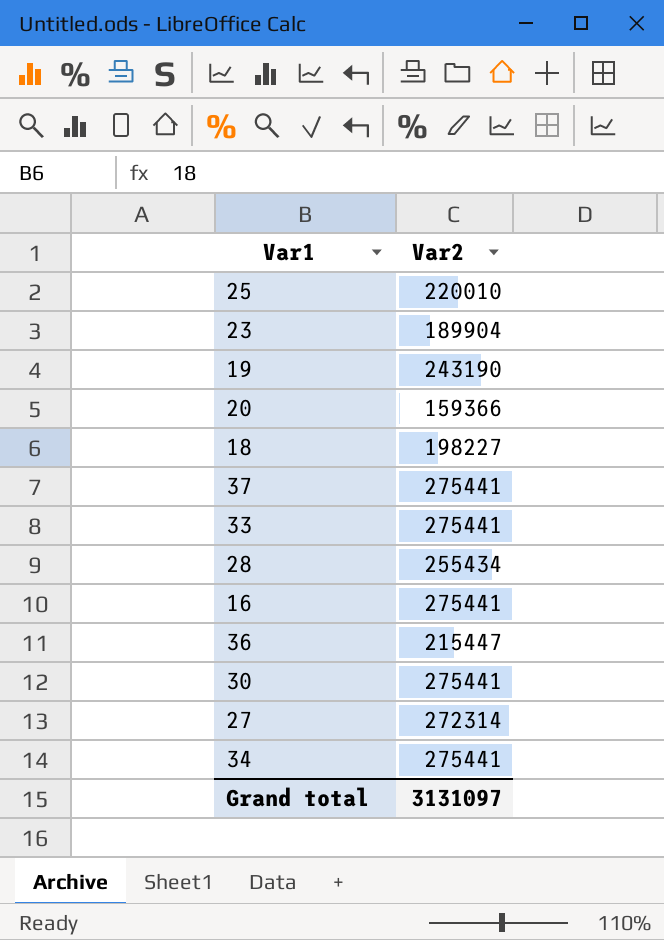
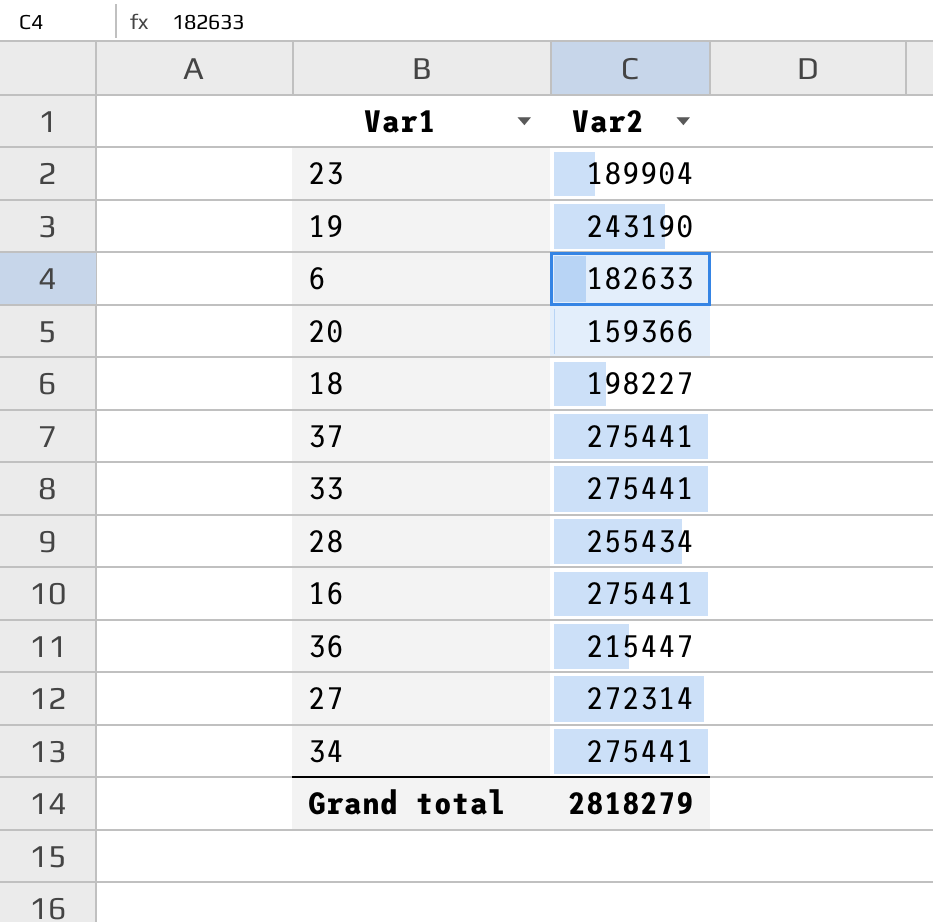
row 25: 220010 -> none
row 30: 275441 -> none
row 6: none -> 182633
Grand total | Var2: 3131097 -> 2818279

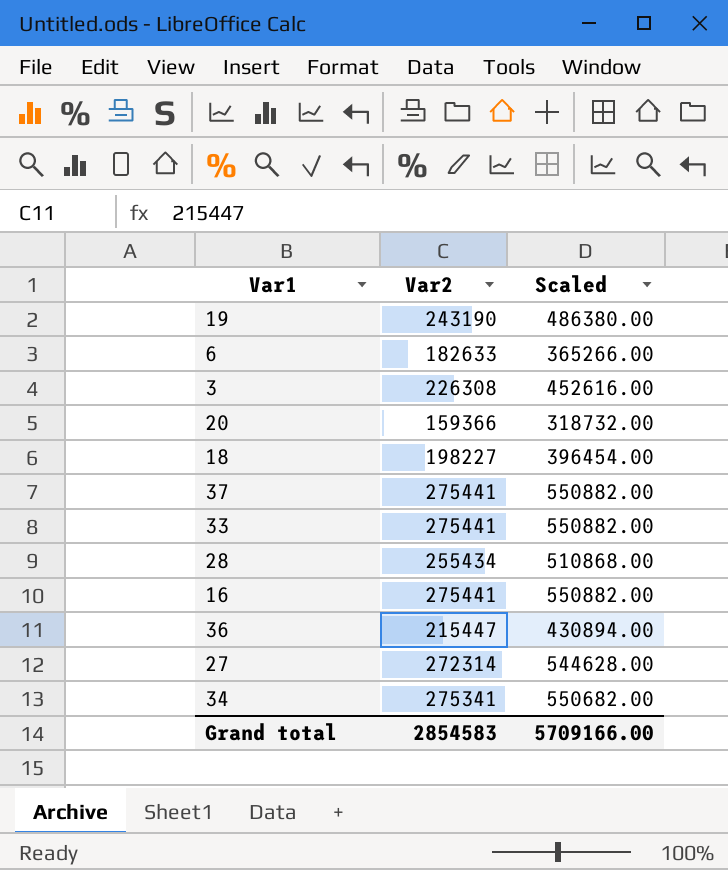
column Scaled | formula: none -> [Var2] * 2
row 23: 189904 -> none
row 3: none -> 226308 | 452616.00
34 | Var2: 275441 -> 275341
Grand total | Var2: 2818279 -> 2854583

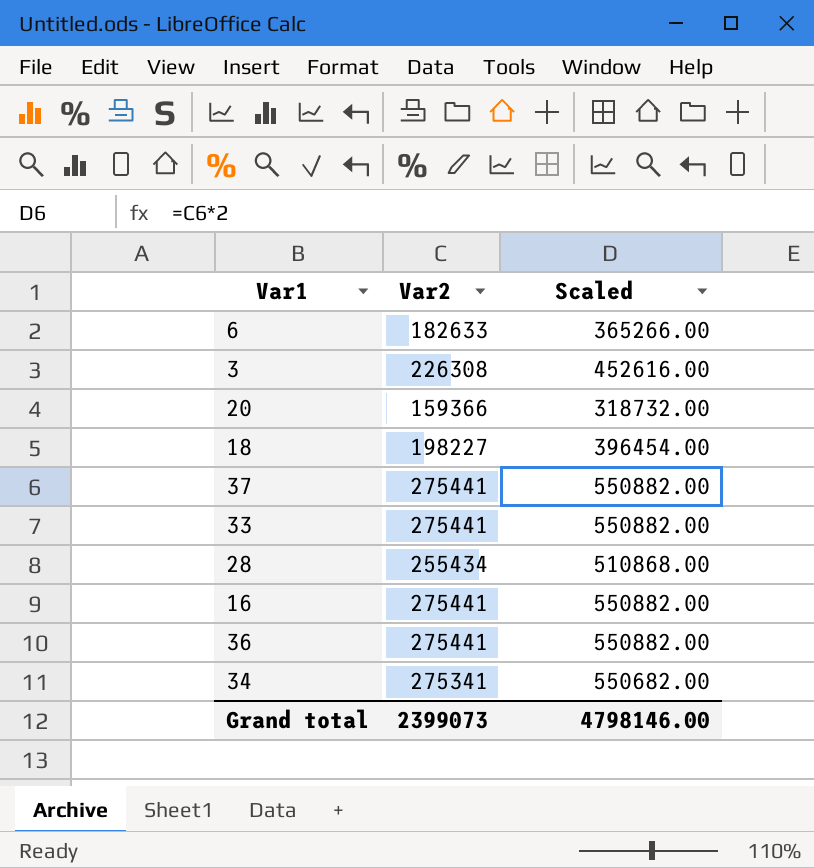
row 19: 243190 | 486380.00 -> none
row 27: 272314 | 544628.00 -> none
36 | Var2: 215447 -> 275441
36 | Scaled: 430894.00 -> 550882.00
Grand total | Var2: 2854583 -> 2399073
Grand total | Scaled: 5709166.00 -> 4798146.00

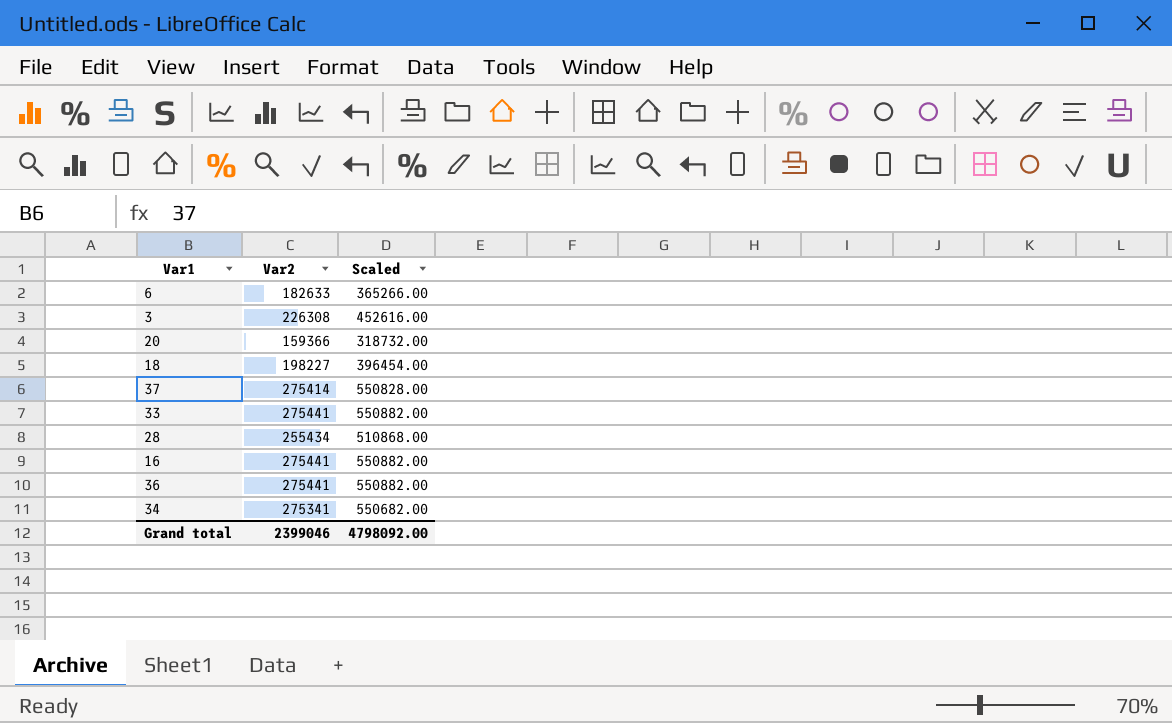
37 | Var2: 275441 -> 275414
37 | Scaled: 550882.00 -> 550828.00
Grand total | Var2: 2399073 -> 2399046
Grand total | Scaled: 4798146.00 -> 4798092.00

